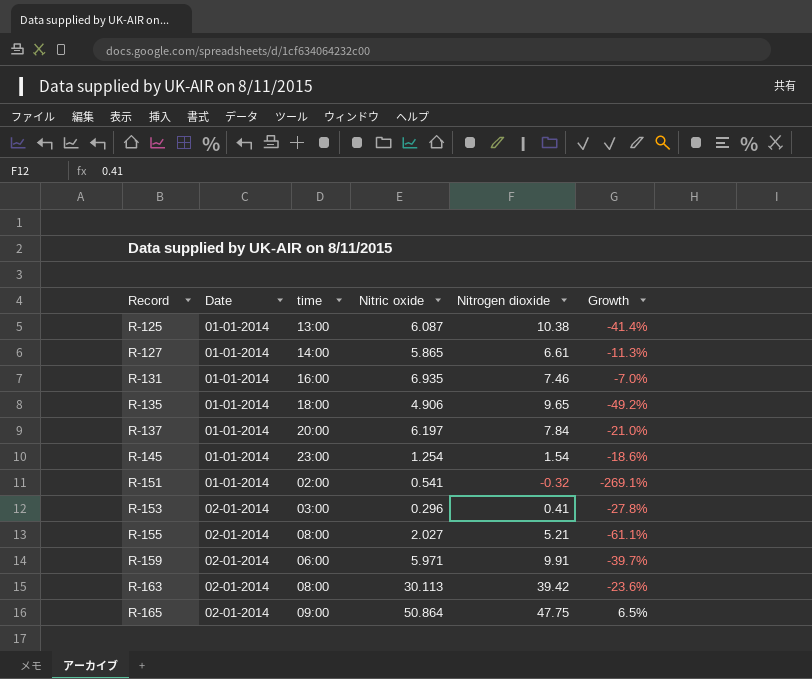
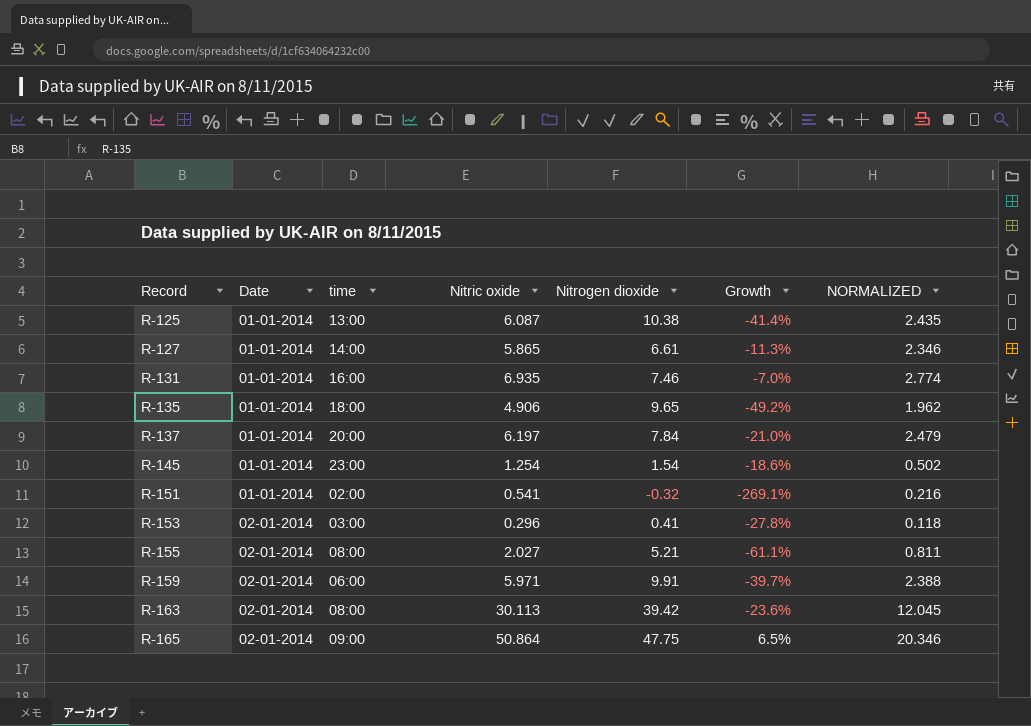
column NORMALIZED | formula: none -> [Nitric oxide] * 0.4

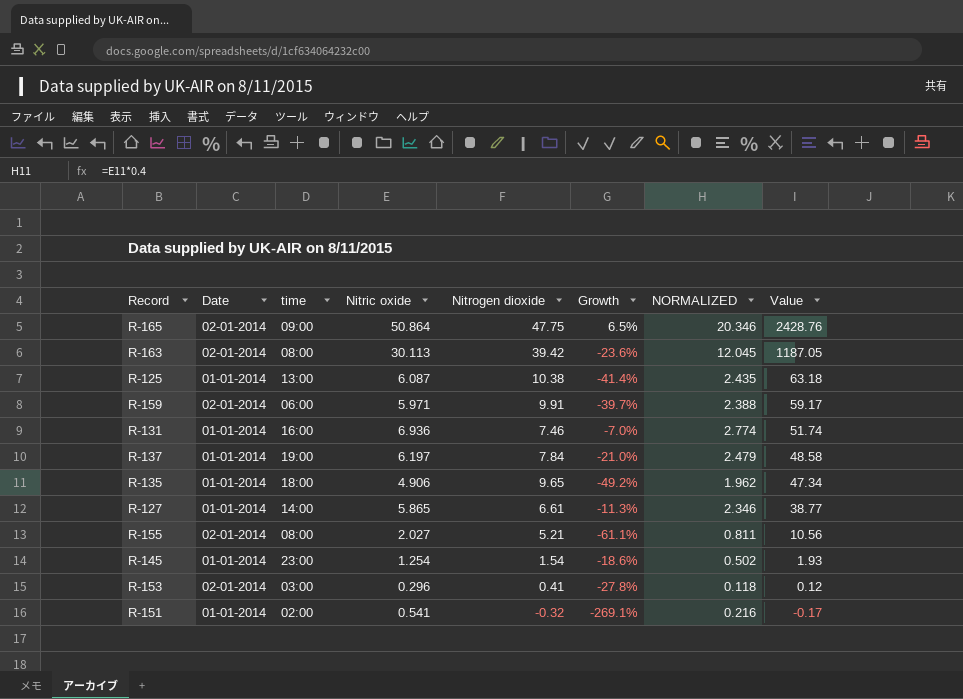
row order: Record ascending -> Value descending
column Value | formula: none -> [Nitric oxide] * [Nitrogen dioxide]
R-131 | Nitric oxide: 6.935 -> 6.936
R-137 | time: 20:00 -> 19:00

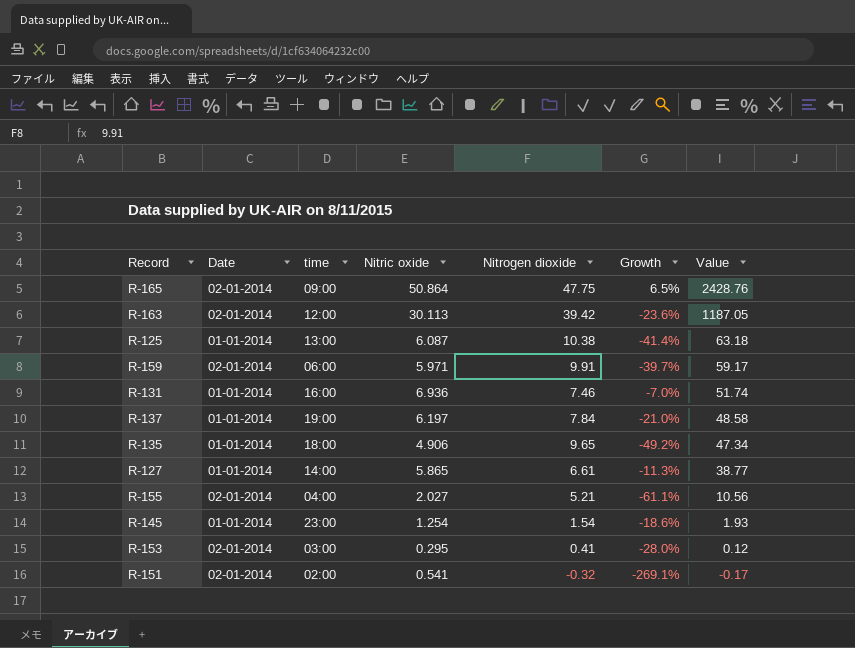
column NORMALIZED | formula: [Nitric oxide] * 0.4 -> none
R-163 | time: 08:00 -> 12:00
R-155 | time: 08:00 -> 04:00
R-153 | Nitric oxide: 0.296 -> 0.295
R-153 | Growth: -27.8% -> -28.0%
R-151 | Date: 01-01-2014 -> 02-01-2014

